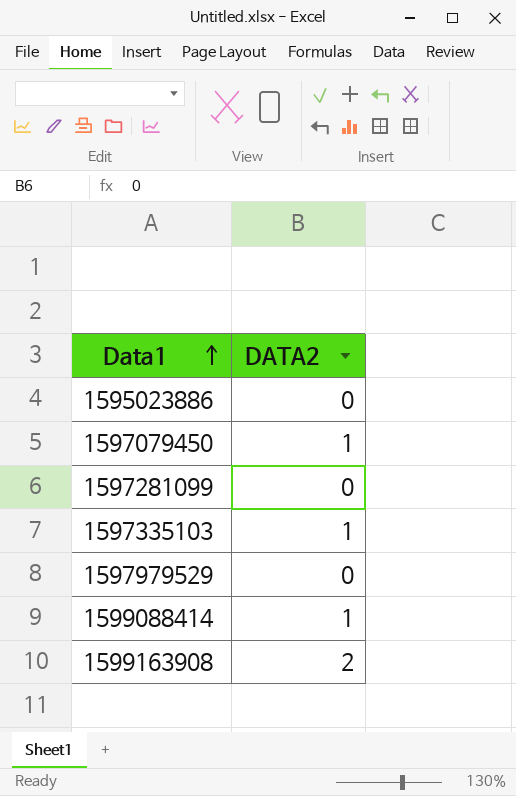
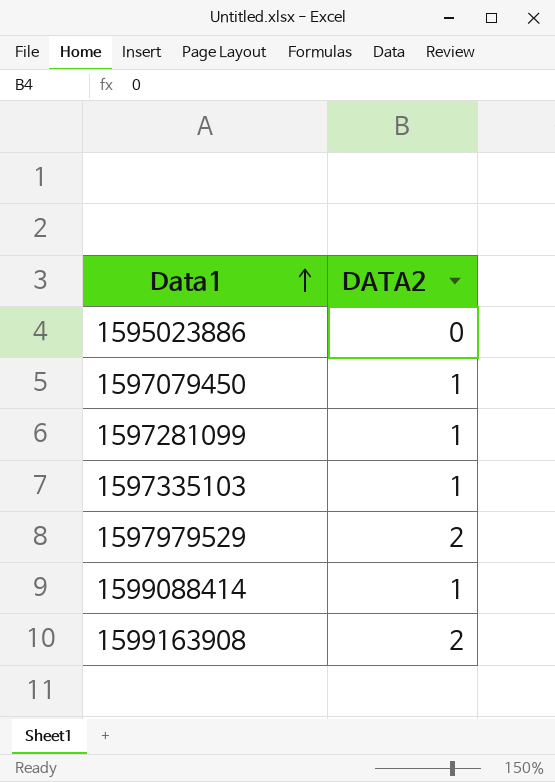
1597281099 | DATA2: 0 -> 1
1597979529 | DATA2: 0 -> 2

